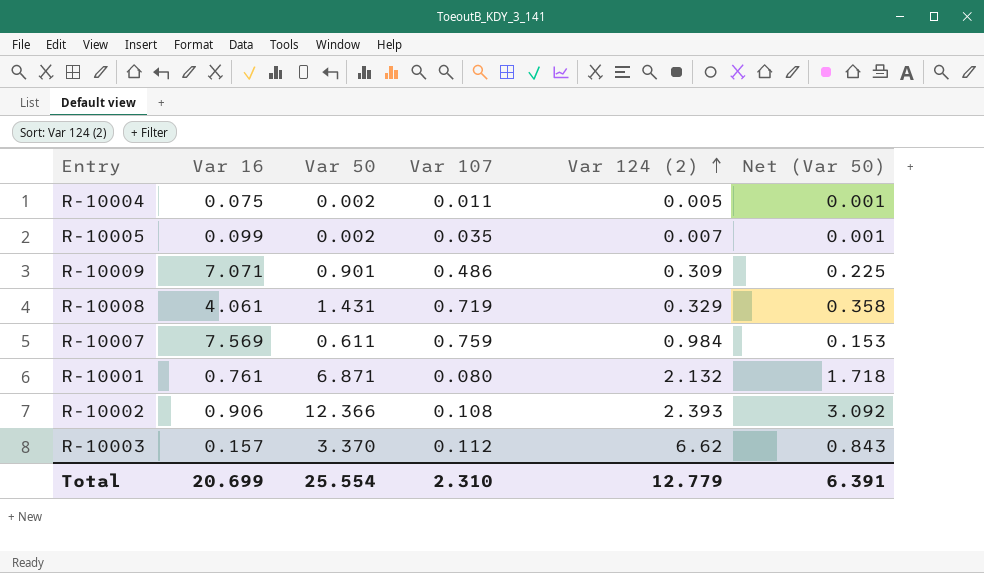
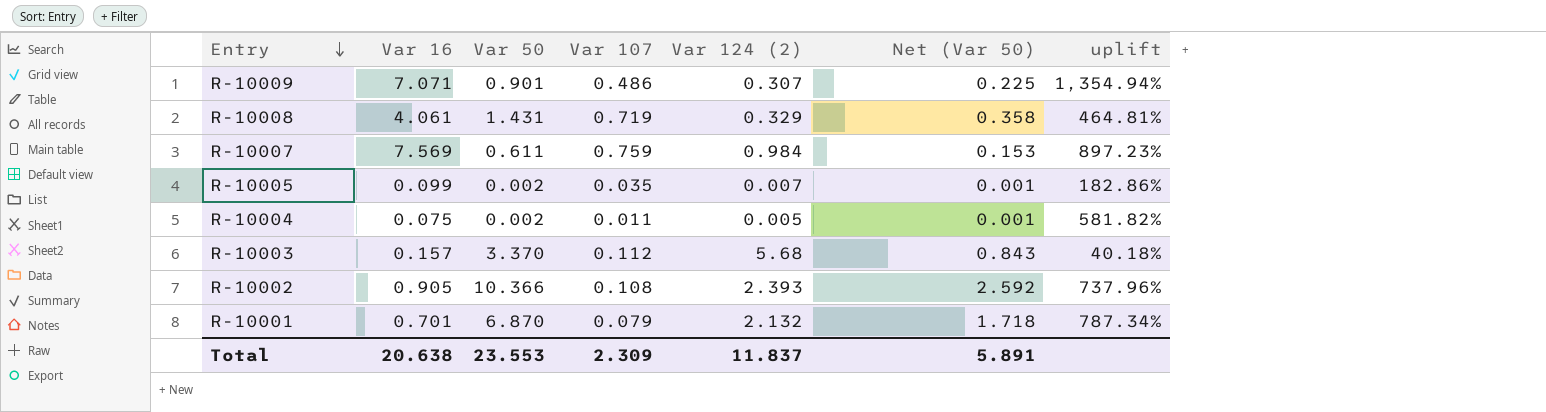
row order: Var 124 (2) ascending -> Entry descending
column uplift | formula: none -> ([Var 16] - [Var 107]) / [Var 107]
R-10009 | Var 124 (2): 0.309 -> 0.307
R-10003 | Var 124 (2): 6.62 -> 5.68
R-10002 | Var 16: 0.906 -> 0.905
R-10002 | Var 50: 12.366 -> 10.366
R-10002 | Net (Var 50): 3.092 -> 2.592
R-10001 | Var 16: 0.761 -> 0.701
R-10001 | Var 50: 6.871 -> 6.870
R-10001 | Var 107: 0.080 -> 0.079
Total | Var 16: 20.699 -> 20.638
Total | Var 50: 25.554 -> 23.553
Total | Var 107: 2.310 -> 2.309
Total | Var 124 (2): 12.779 -> 11.837
Total | Net (Var 50): 6.391 -> 5.891

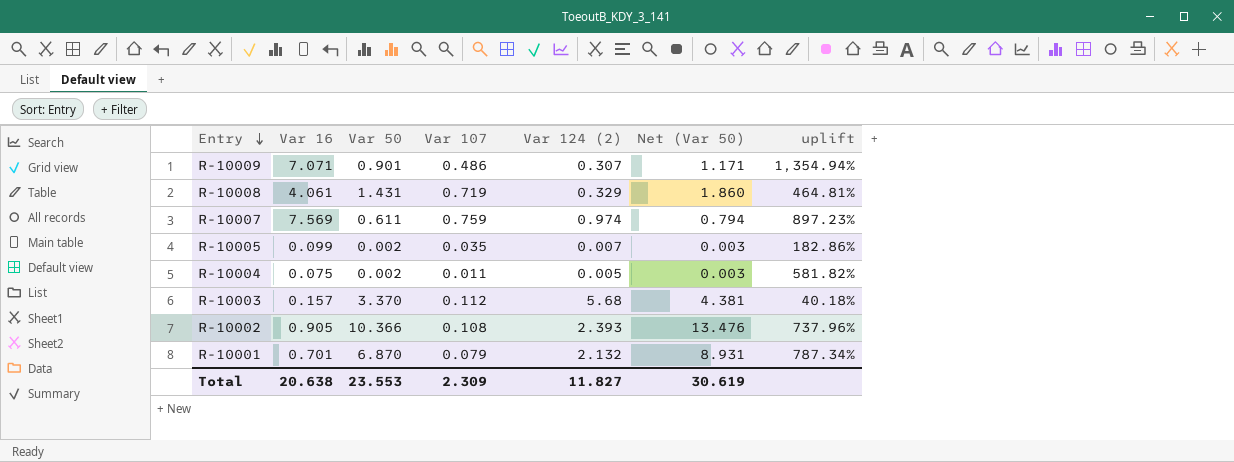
column Net (Var 50) | formula: [Var 50] * 0.25 -> [Var 50] * 1.3
R-10007 | Var 124 (2): 0.984 -> 0.974
Total | Var 124 (2): 11.837 -> 11.827
Total | Net (Var 50): 5.891 -> 30.619

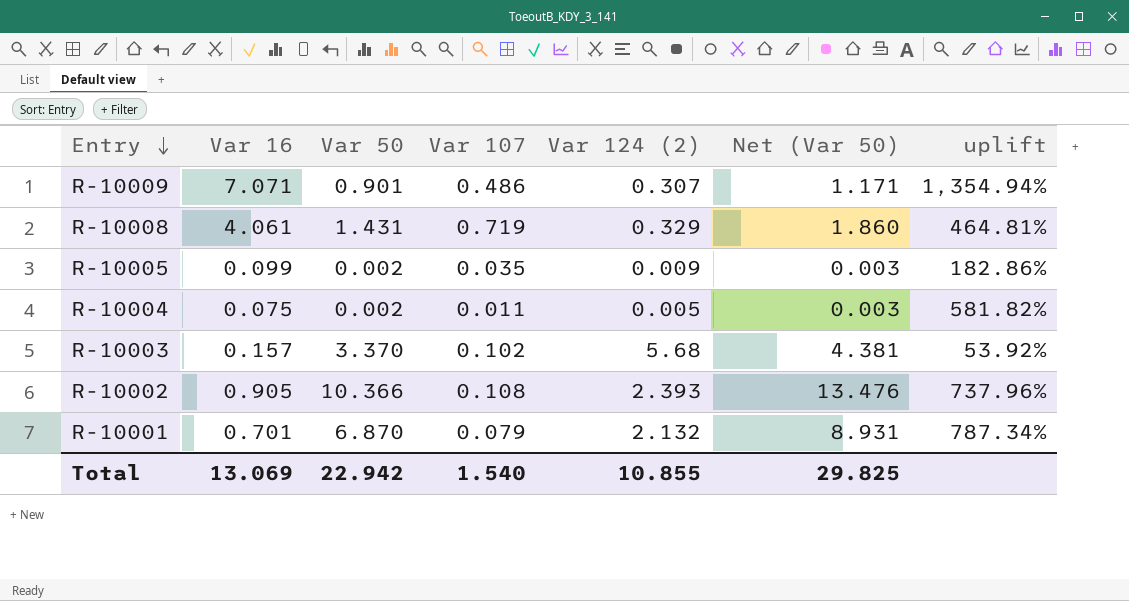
row R-10007: 7.569 | 0.611 | 0.759 | 0.974 | 0.794 | 897.23% -> none
R-10005 | Var 124 (2): 0.007 -> 0.009
R-10003 | Var 107: 0.112 -> 0.102
R-10003 | uplift: 40.18% -> 53.92%
Total | Var 16: 20.638 -> 13.069
Total | Var 50: 23.553 -> 22.942
Total | Var 107: 2.309 -> 1.540
Total | Var 124 (2): 11.827 -> 10.855
Total | Net (Var 50): 30.619 -> 29.825

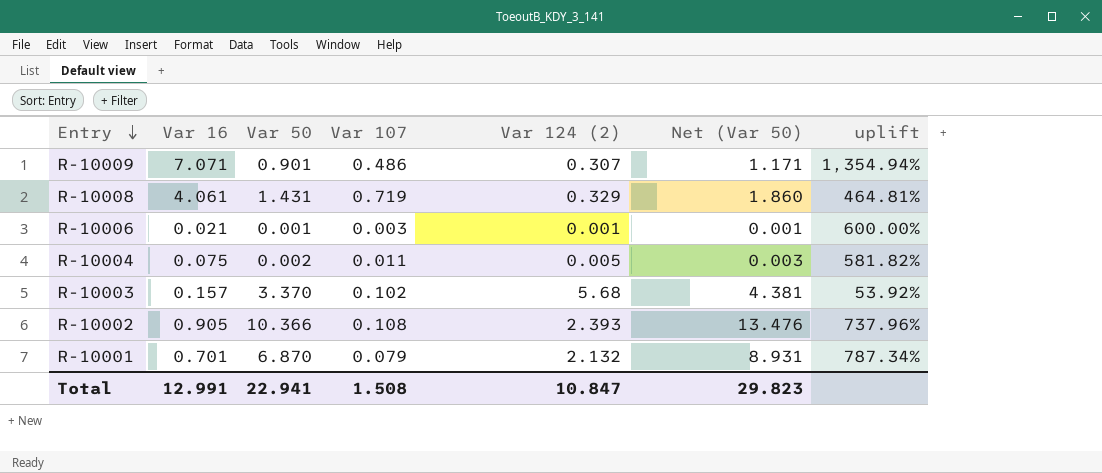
row R-10005: 0.099 | 0.002 | 0.035 | 0.009 | 0.003 | 182.86% -> none
row R-10006: none -> 0.021 | 0.001 | 0.003 | 0.001 | 0.001 | 600.00%
Total | Var 16: 13.069 -> 12.991
Total | Var 50: 22.942 -> 22.941
Total | Var 107: 1.540 -> 1.508
Total | Var 124 (2): 10.855 -> 10.847
Total | Net (Var 50): 29.825 -> 29.823

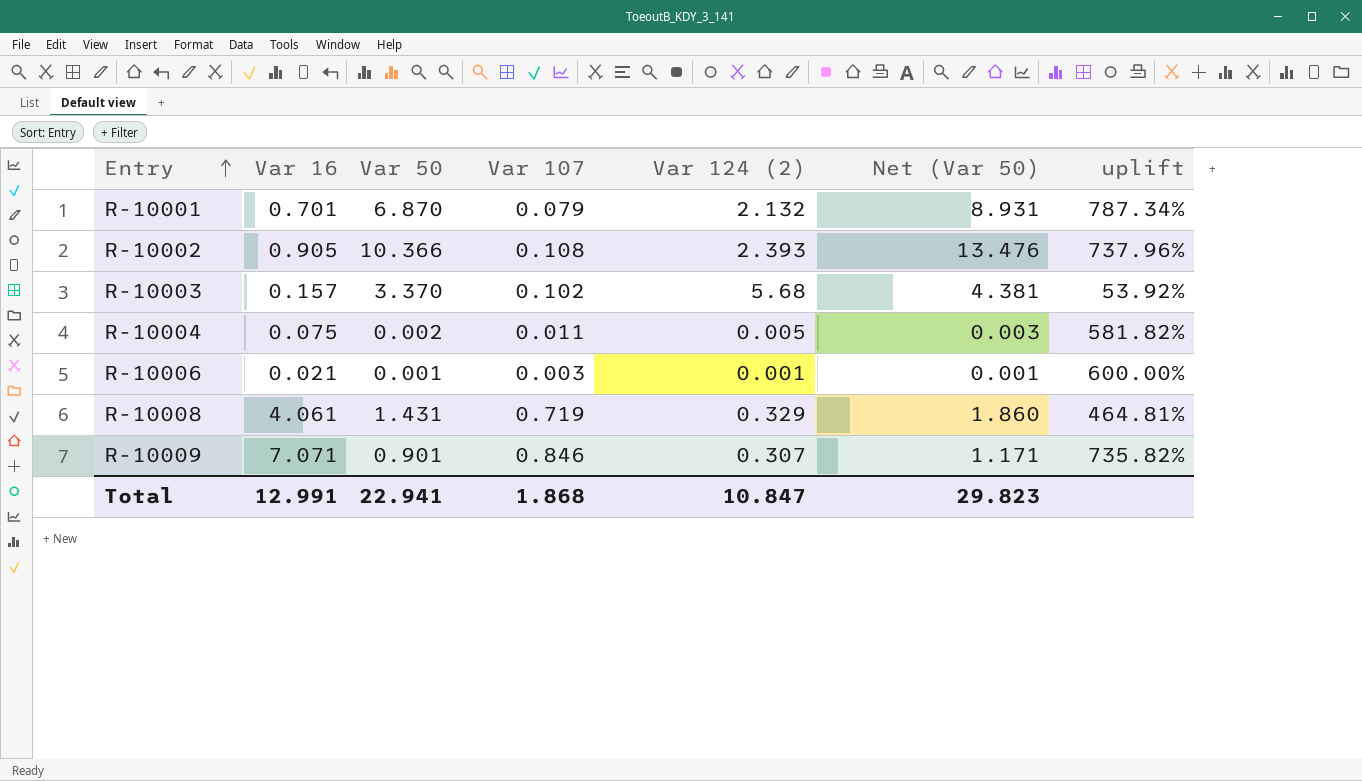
row order: Entry descending -> Entry ascending
R-10009 | Var 107: 0.486 -> 0.846
R-10009 | uplift: 1,354.94% -> 735.82%
Total | Var 107: 1.508 -> 1.868

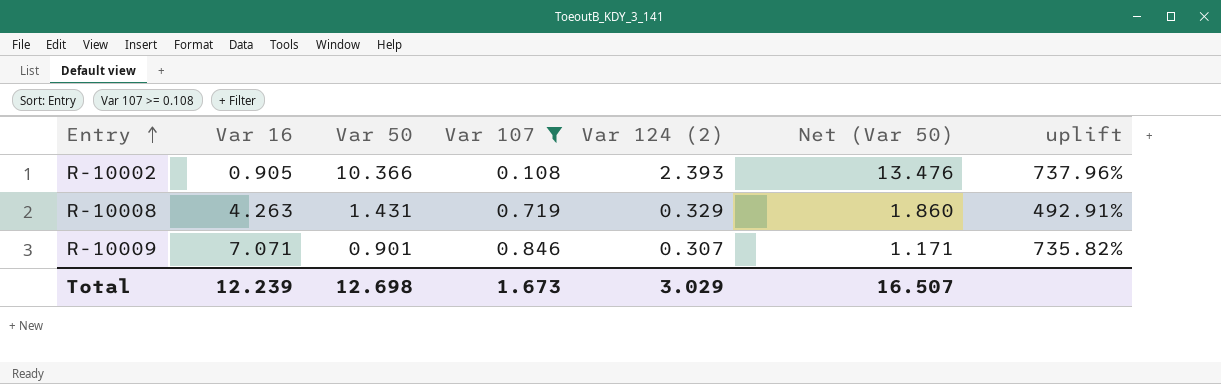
filter: none -> Var 107 >= 0.108
R-10008 | Var 16: 4.061 -> 4.263
R-10008 | uplift: 464.81% -> 492.91%
Total | Var 16: 12.991 -> 12.239
Total | Var 50: 22.941 -> 12.698
Total | Var 107: 1.868 -> 1.673
Total | Var 124 (2): 10.847 -> 3.029
Total | Net (Var 50): 29.823 -> 16.507

